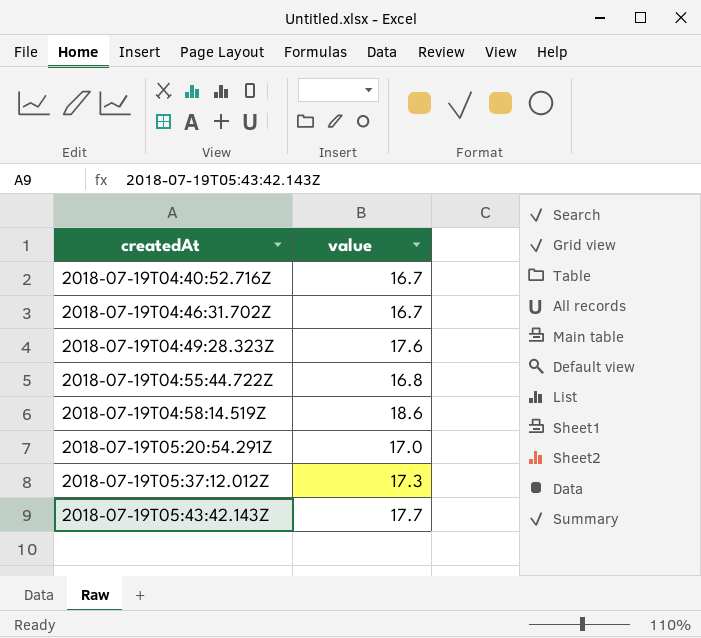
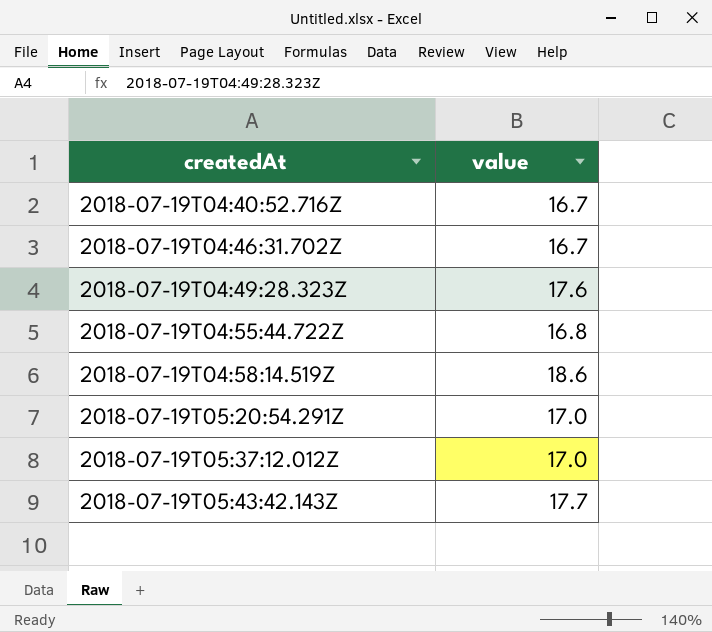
2018-07-19T05:37:12.012Z | value: 17.3 -> 17.0

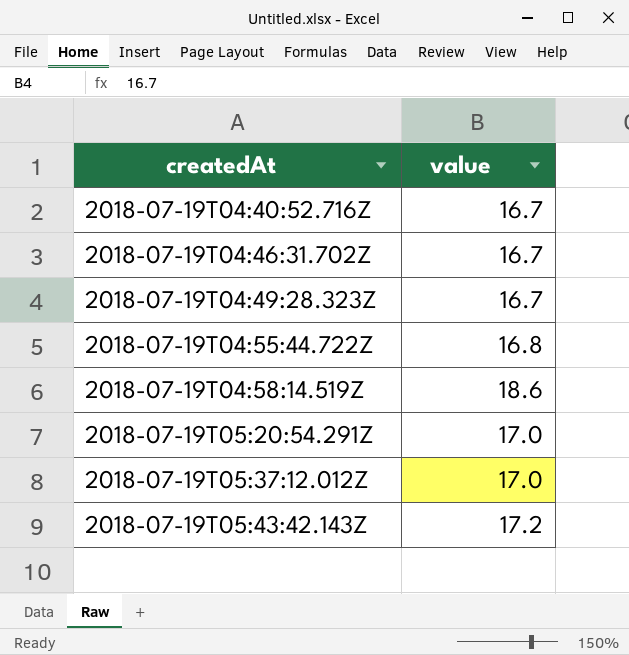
2018-07-19T04:49:28.323Z | value: 17.6 -> 16.7
2018-07-19T05:43:42.143Z | value: 17.7 -> 17.2

